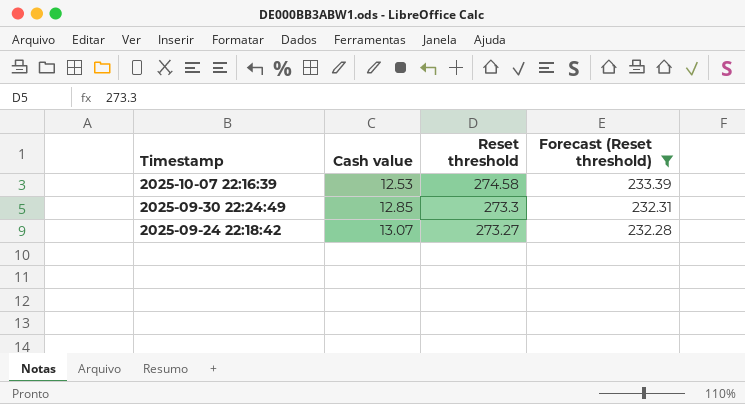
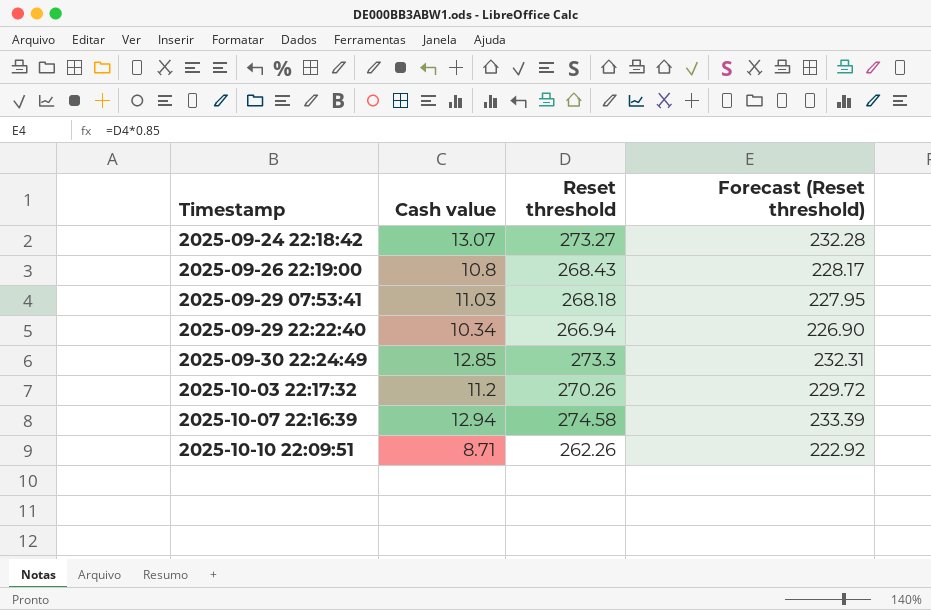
filter: Forecast (Reset threshold) >= 232.28 -> none
row order: Timestamp descending -> Timestamp ascending
2025-10-07 22:16:39 | Cash value: 12.53 -> 12.94

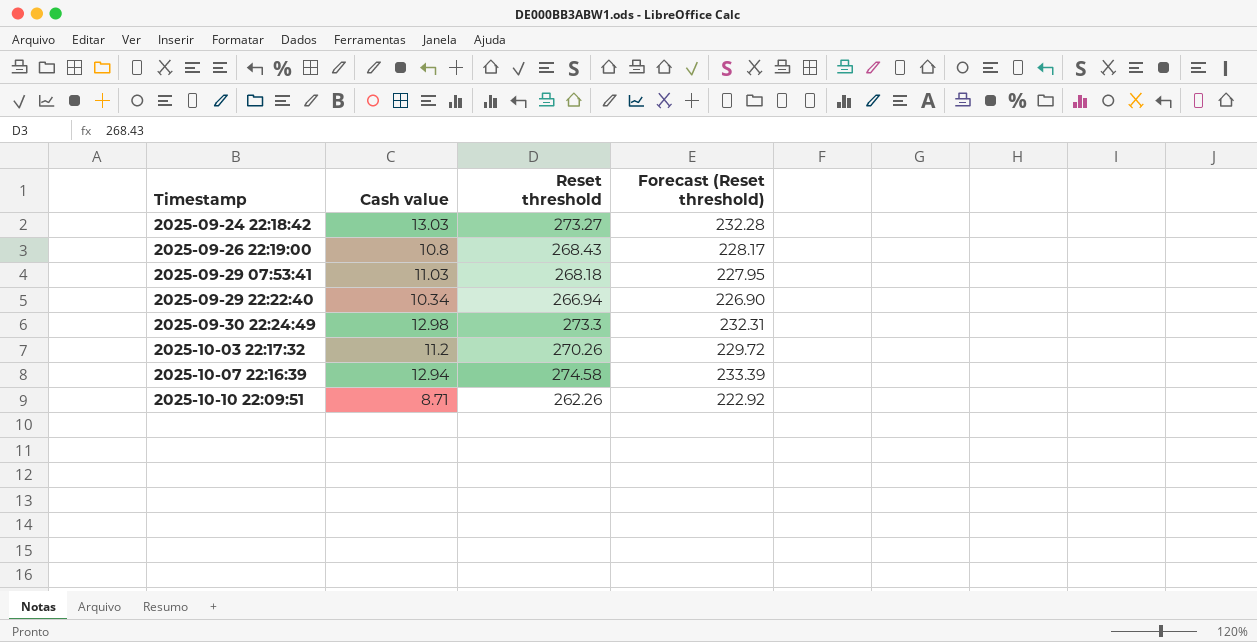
2025-09-24 22:18:42 | Cash value: 13.07 -> 13.03
2025-09-30 22:24:49 | Cash value: 12.85 -> 12.98

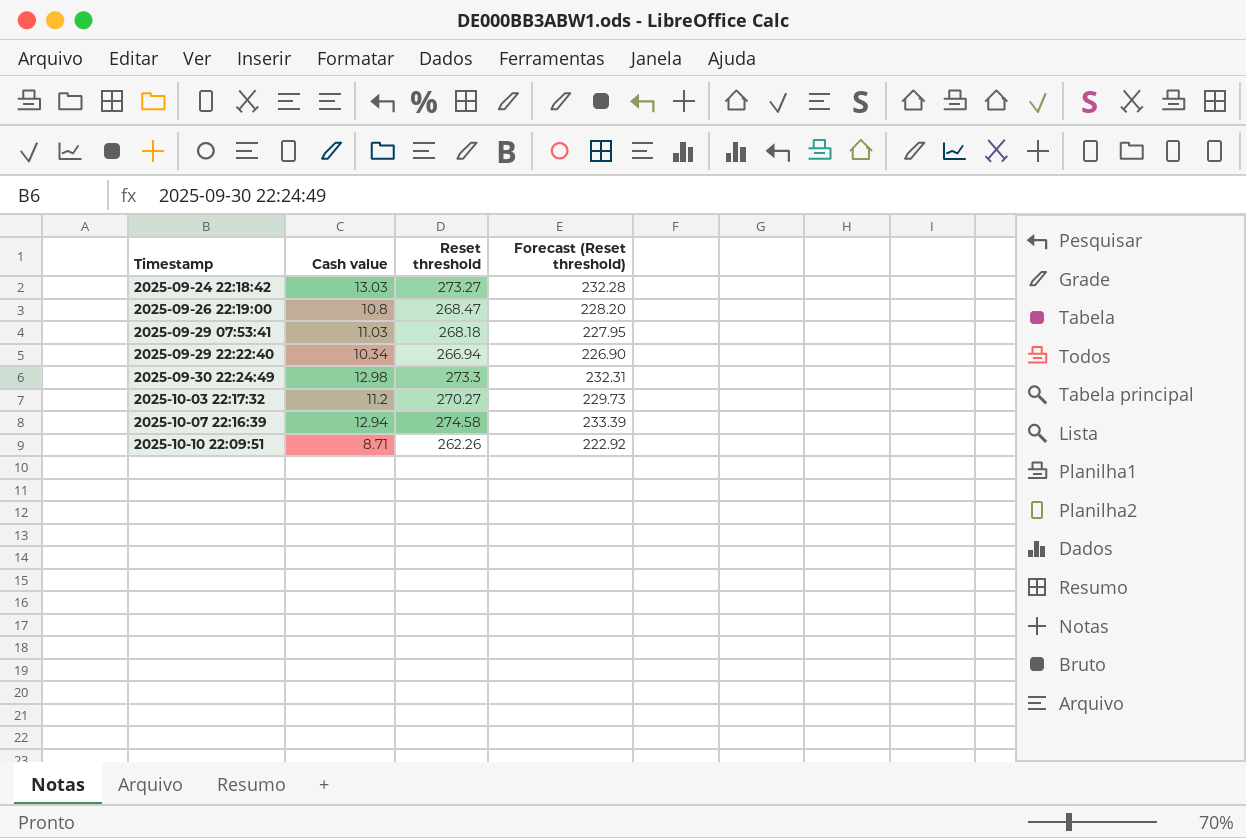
2025-09-26 22:19:00 | Reset threshold: 268.43 -> 268.47
2025-09-26 22:19:00 | Forecast (Reset threshold): 228.17 -> 228.20
2025-10-03 22:17:32 | Reset threshold: 270.26 -> 270.27
2025-10-03 22:17:32 | Forecast (Reset threshold): 229.72 -> 229.73

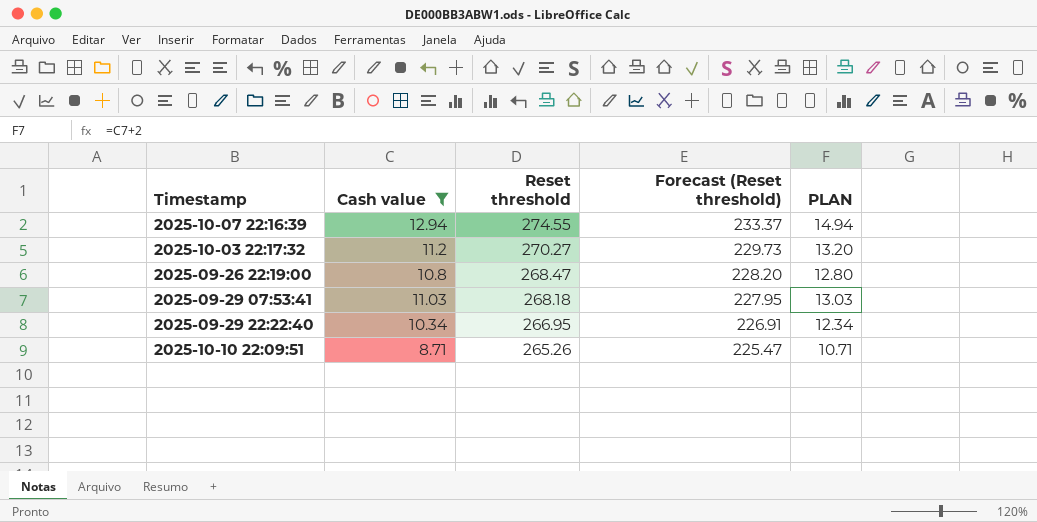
filter: none -> Cash value <= 12.94
row order: Timestamp ascending -> Reset threshold descending
column PLAN | formula: none -> [Cash value] + 2
2025-10-07 22:16:39 | Reset threshold: 274.58 -> 274.55
2025-10-07 22:16:39 | Forecast (Reset threshold): 233.39 -> 233.37
2025-09-29 22:22:40 | Reset threshold: 266.94 -> 266.95
2025-09-29 22:22:40 | Forecast (Reset threshold): 226.90 -> 226.91
2025-10-10 22:09:51 | Reset threshold: 262.26 -> 265.26
2025-10-10 22:09:51 | Forecast (Reset threshold): 222.92 -> 225.47

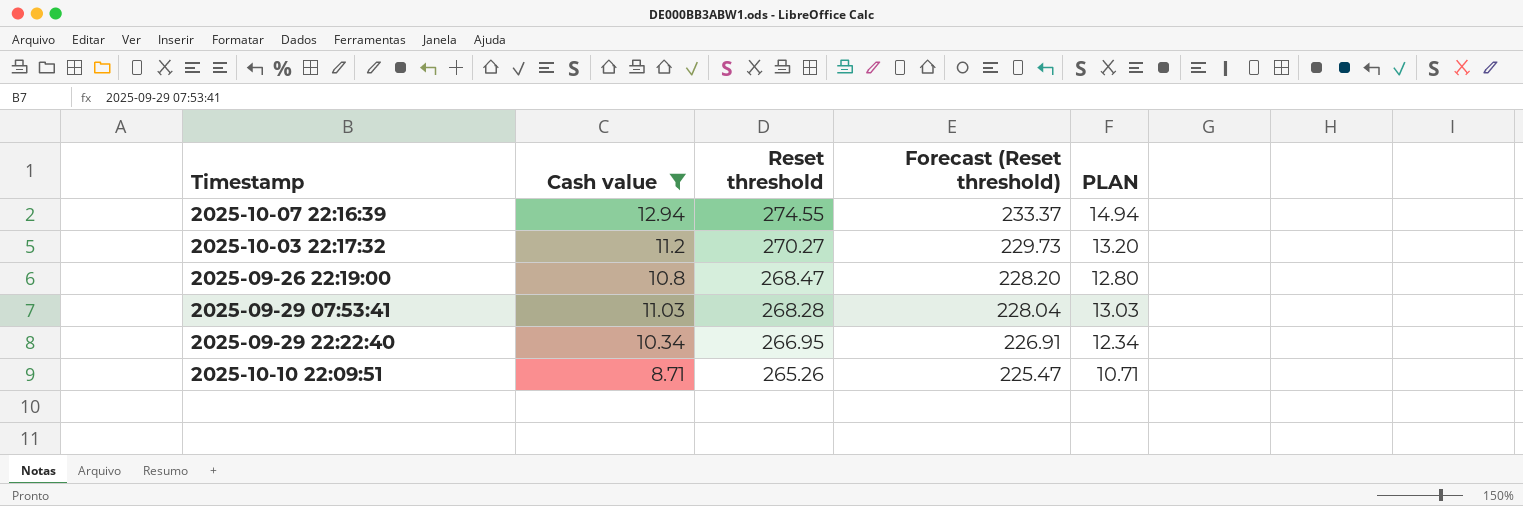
2025-09-29 07:53:41 | Reset threshold: 268.18 -> 268.28
2025-09-29 07:53:41 | Forecast (Reset threshold): 227.95 -> 228.04

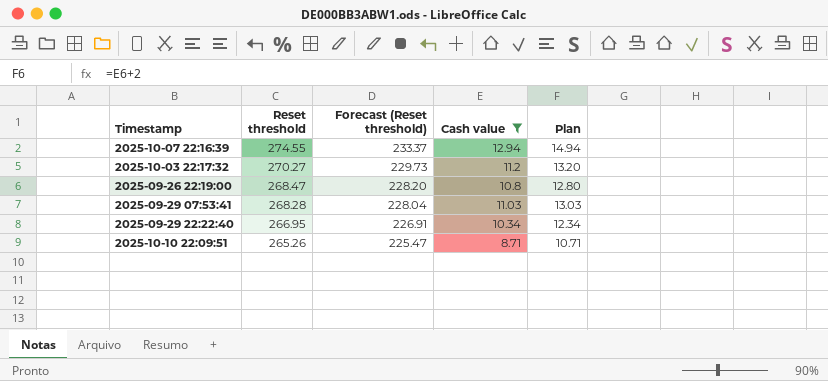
column Cash value | position: 2 -> 4
column name: PLAN -> Plan

